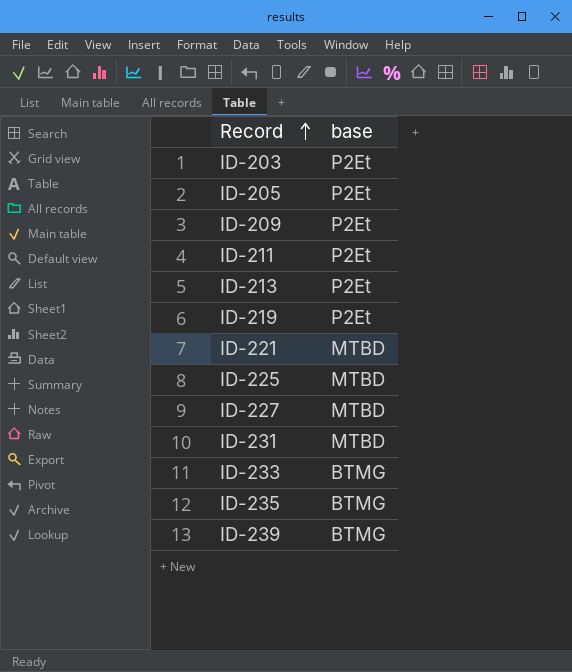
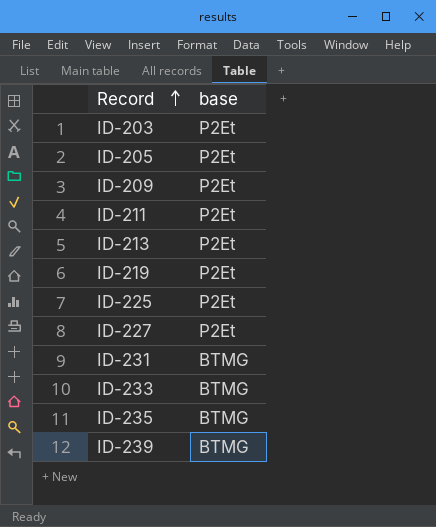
row ID-221: MTBD -> none
ID-225 | base: MTBD -> P2Et
ID-227 | base: MTBD -> P2Et
ID-231 | base: MTBD -> BTMG

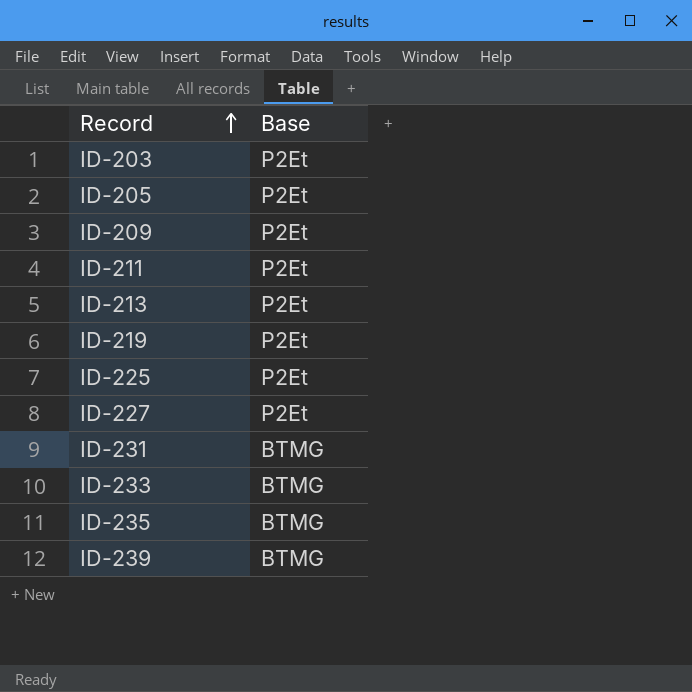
column name: base -> Base

